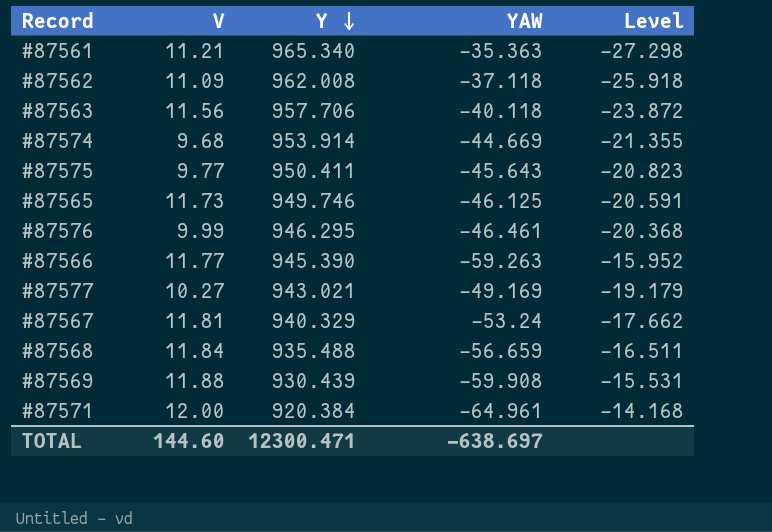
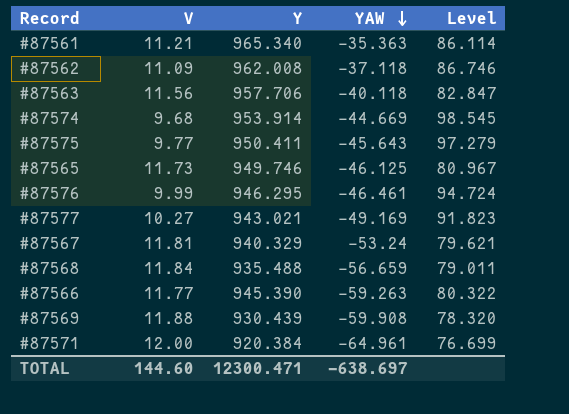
row order: Y descending -> YAW descending
column Level | formula: [Y] / [YAW] -> [Y] / [V]

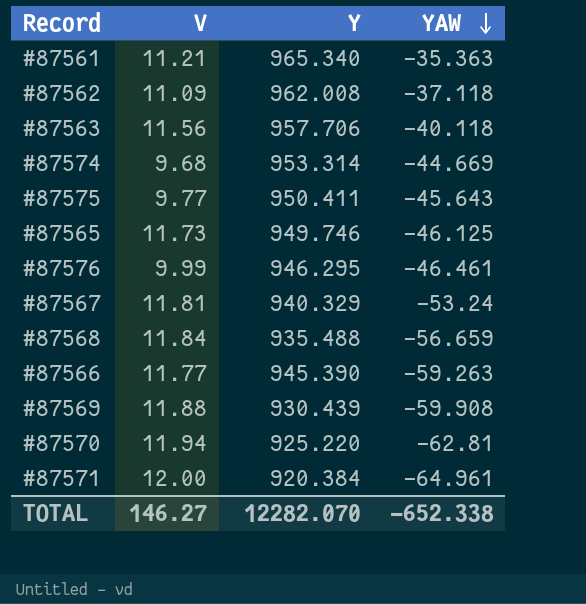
column Level | formula: [Y] / [V] -> none
row #87577: 10.27 | 943.021 | -49.169 | 91.823 -> none
#87574 | Y: 953.914 -> 953.314
row #87570: none -> 11.94 | 925.220 | -62.81
TOTAL | V: 144.60 -> 146.27
TOTAL | Y: 12300.471 -> 12282.070
TOTAL | YAW: -638.697 -> -652.338

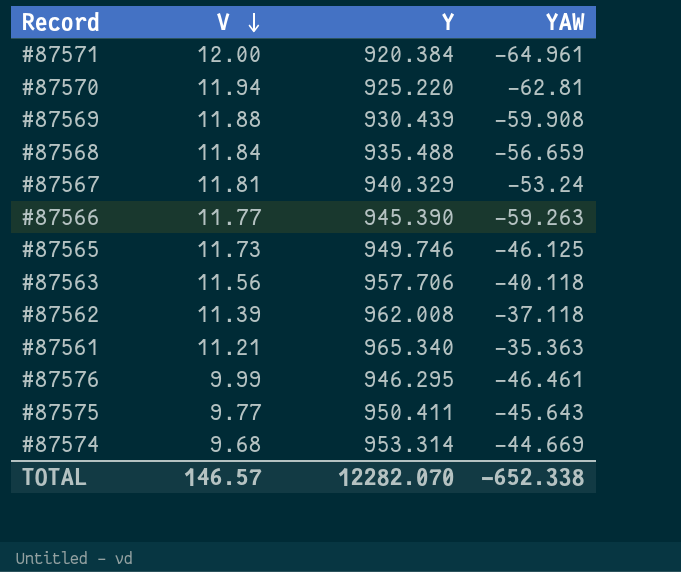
row order: YAW descending -> V descending
#87562 | V: 11.09 -> 11.39
TOTAL | V: 146.27 -> 146.57

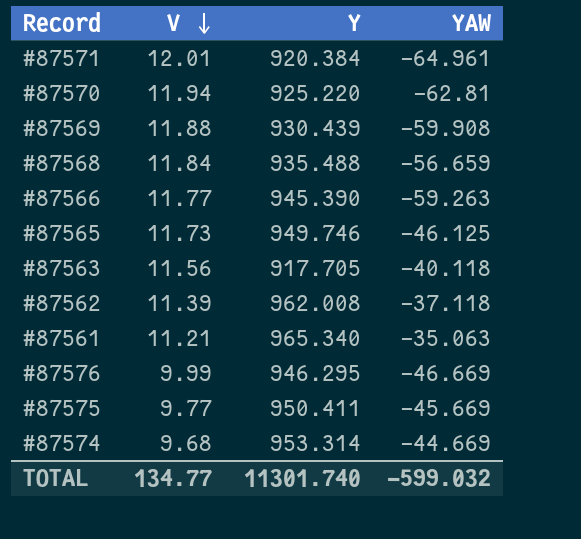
row #87567: 11.81 | 940.329 | -53.24 -> none
#87571 | V: 12.00 -> 12.01
#87563 | Y: 957.706 -> 917.705
#87561 | YAW: -35.363 -> -35.063
#87576 | YAW: -46.461 -> -46.669
#87575 | YAW: -45.643 -> -45.669
TOTAL | V: 146.57 -> 134.77
TOTAL | Y: 12282.070 -> 11301.740
TOTAL | YAW: -652.338 -> -599.032

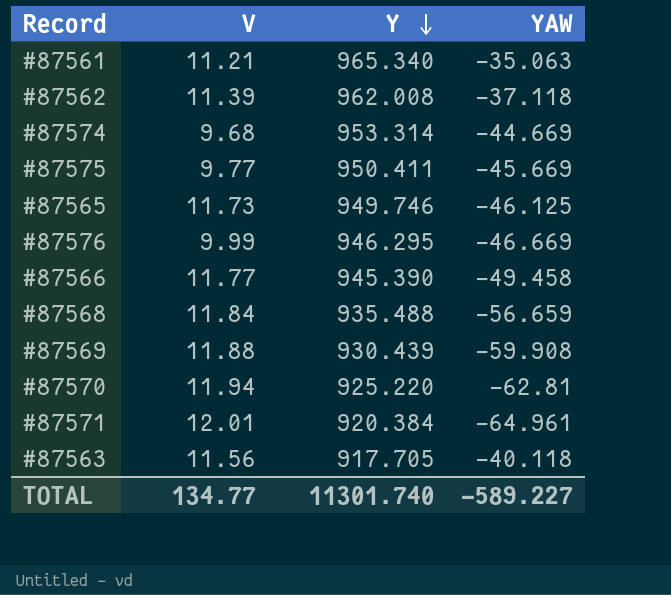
row order: V descending -> Y descending
#87566 | YAW: -59.263 -> -49.458
TOTAL | YAW: -599.032 -> -589.227

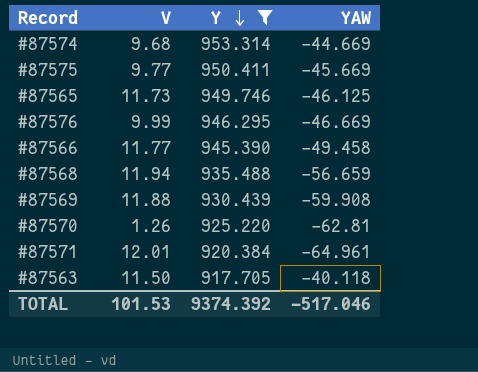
filter: none -> Y <= 953.314
#87568 | V: 11.84 -> 11.94
#87570 | V: 11.94 -> 1.26
#87563 | V: 11.56 -> 11.50
TOTAL | V: 134.77 -> 101.53
TOTAL | Y: 11301.740 -> 9374.392
TOTAL | YAW: -589.227 -> -517.046

